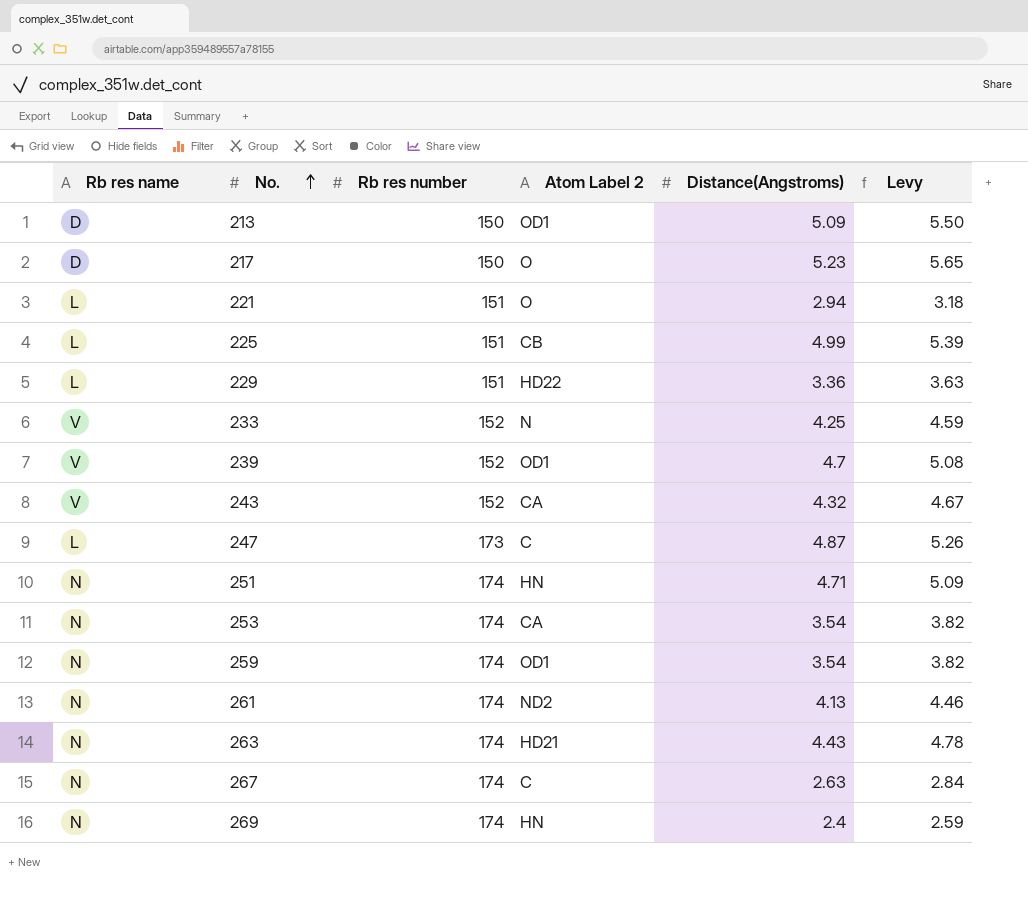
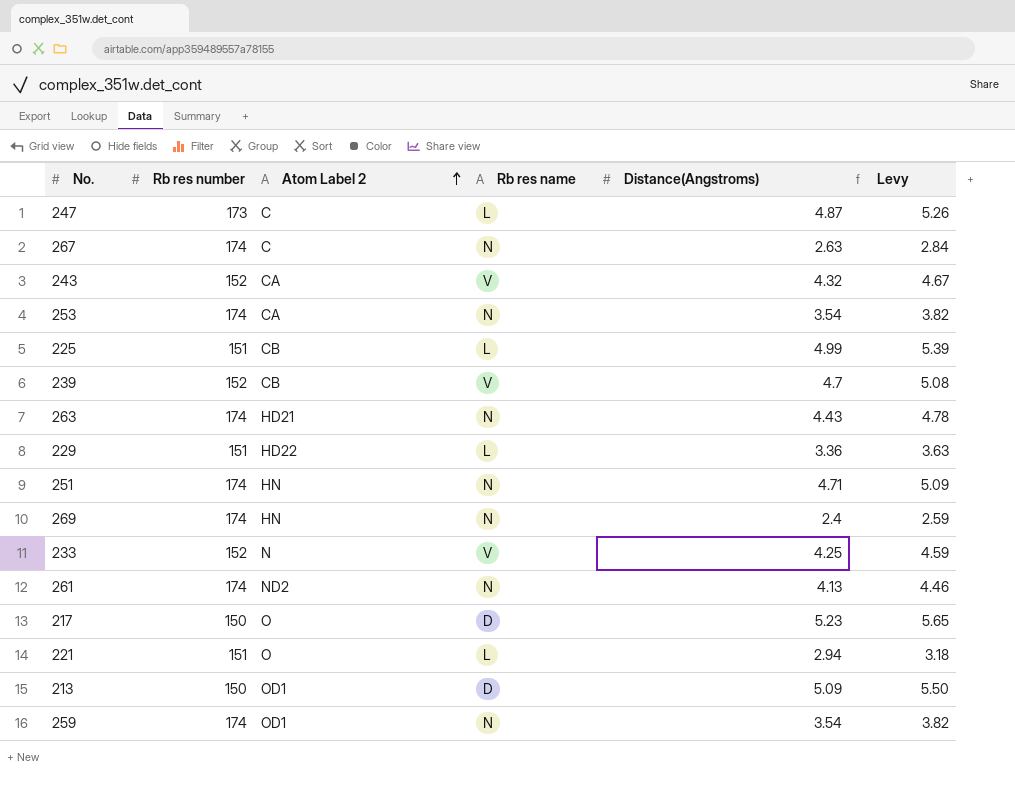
row order: No. ascending -> Atom Label 2 ascending
column Rb res name | position: 1 -> 4
239 | Atom Label 2: OD1 -> CB

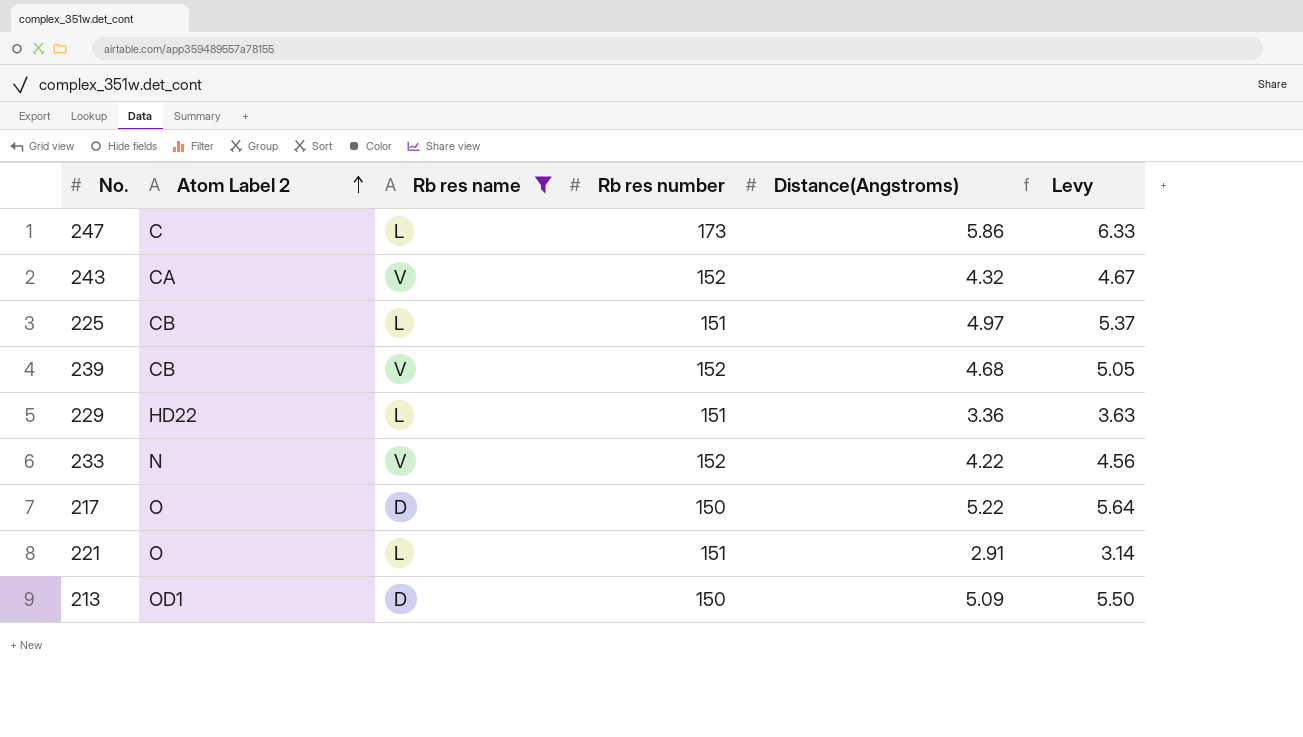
filter: none -> Rb res name != N
column Rb res number | position: 2 -> 4
247 | Distance(Angstroms): 4.87 -> 5.86
247 | Levy: 5.26 -> 6.33
225 | Distance(Angstroms): 4.99 -> 4.97
225 | Levy: 5.39 -> 5.37
239 | Distance(Angstroms): 4.7 -> 4.68
239 | Levy: 5.08 -> 5.05
233 | Distance(Angstroms): 4.25 -> 4.22
233 | Levy: 4.59 -> 4.56
217 | Distance(Angstroms): 5.23 -> 5.22
217 | Levy: 5.65 -> 5.64
221 | Distance(Angstroms): 2.94 -> 2.91
221 | Levy: 3.18 -> 3.14

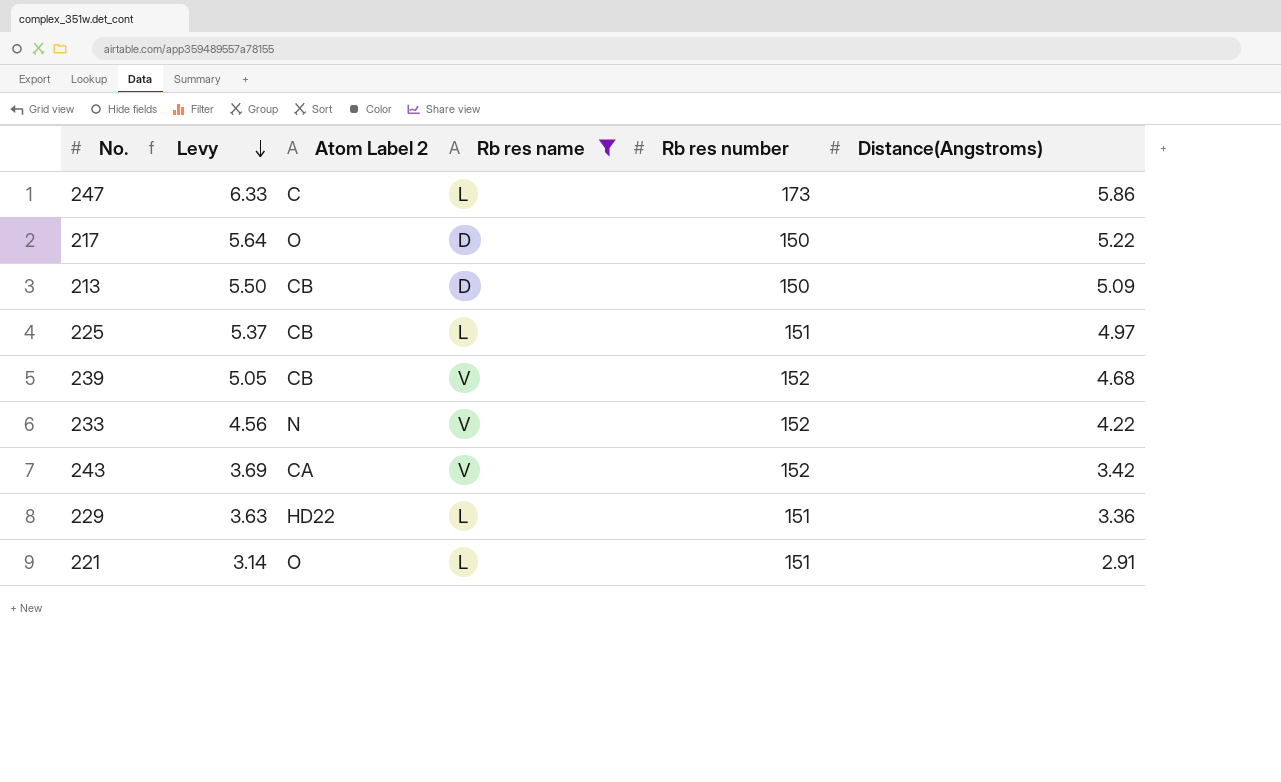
row order: Atom Label 2 ascending -> Levy descending
column Levy | position: 6 -> 2
213 | Atom Label 2: OD1 -> CB
243 | Levy: 4.67 -> 3.69
243 | Distance(Angstroms): 4.32 -> 3.42

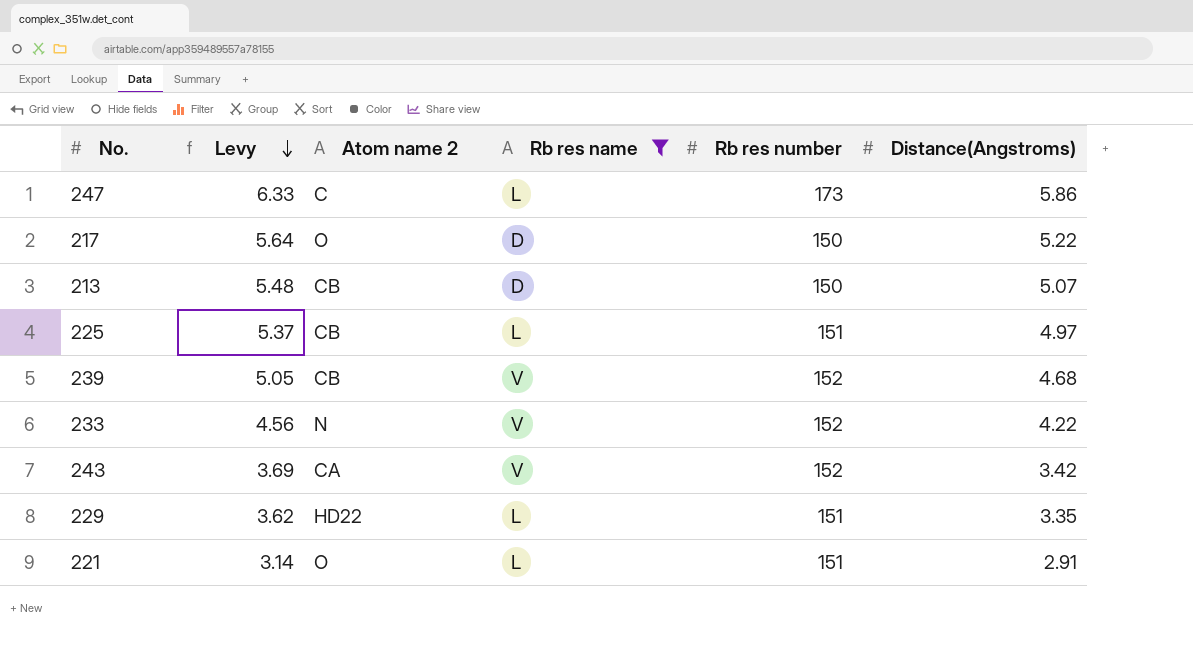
column name: Atom Label 2 -> Atom name 2
213 | Levy: 5.50 -> 5.48
213 | Distance(Angstroms): 5.09 -> 5.07
229 | Levy: 3.63 -> 3.62
229 | Distance(Angstroms): 3.36 -> 3.35

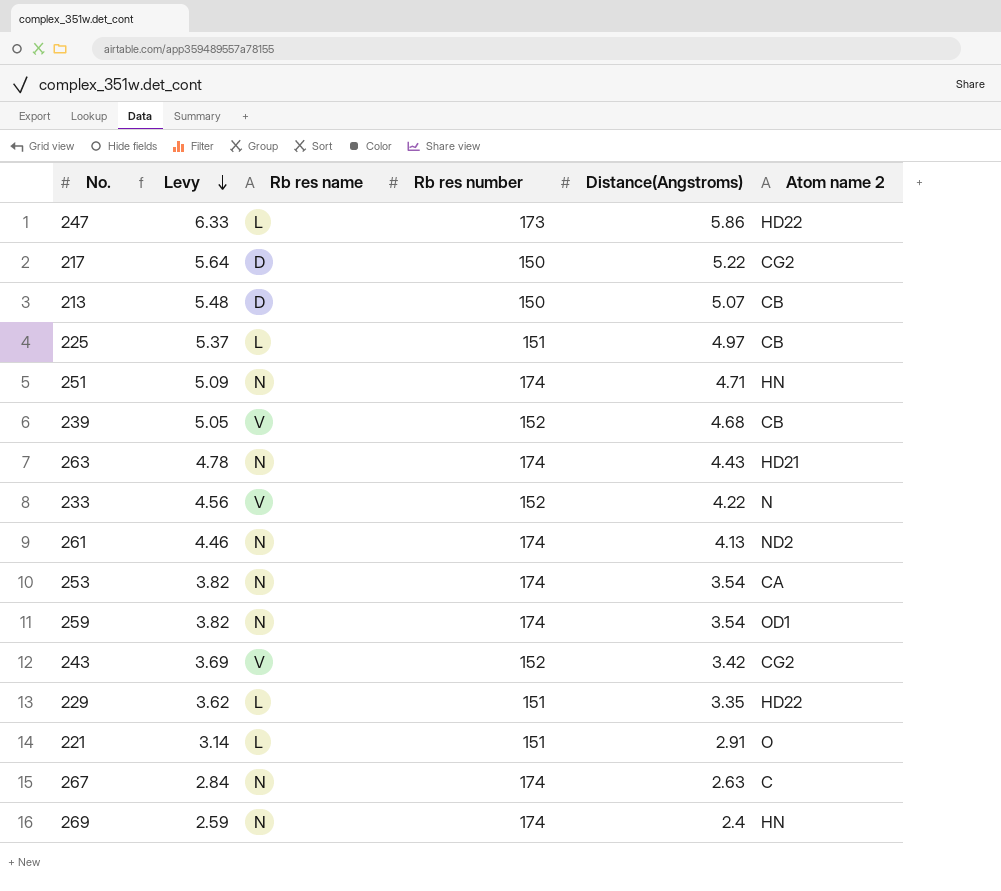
filter: Rb res name != N -> none
column Atom name 2 | position: 3 -> 6
247 | Atom name 2: C -> HD22
217 | Atom name 2: O -> CG2
243 | Atom name 2: CA -> CG2

